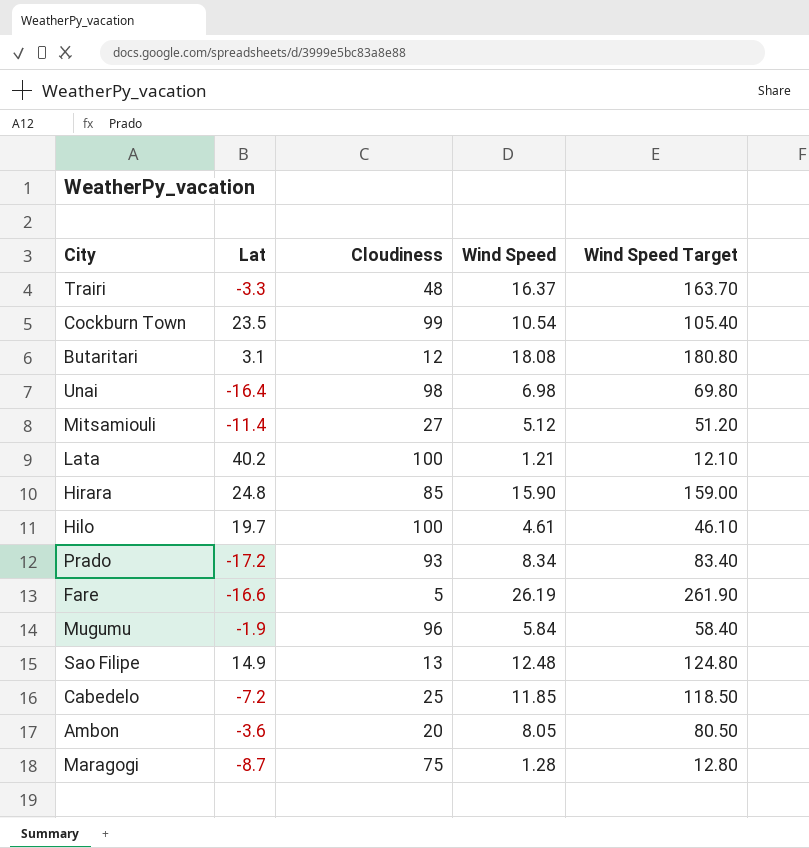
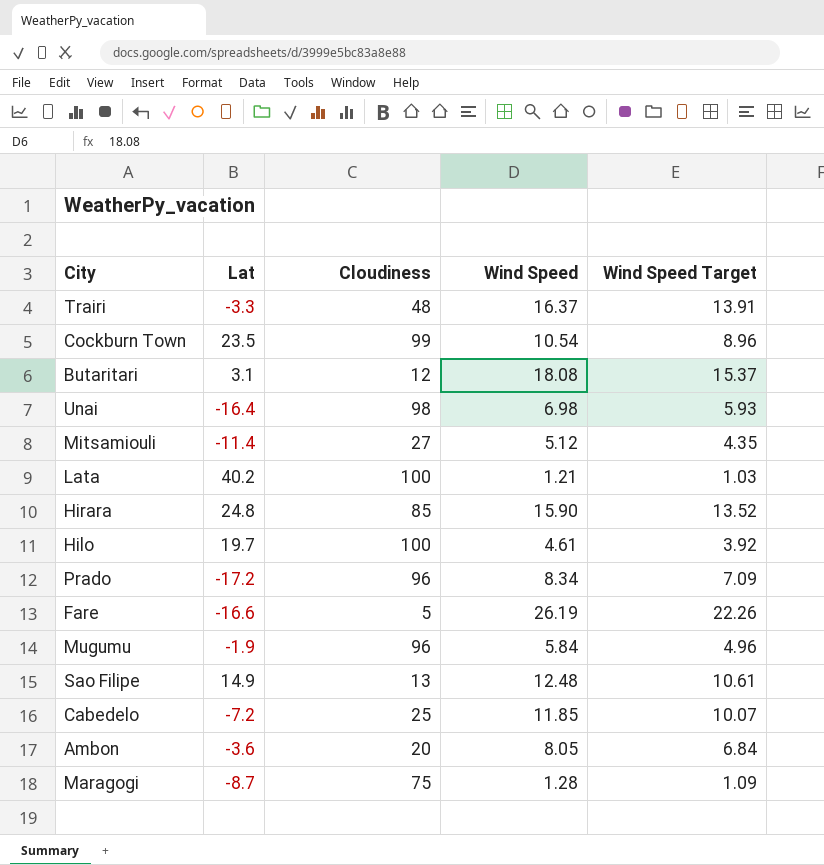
column Wind Speed Target | formula: [Wind Speed] * 10 -> [Wind Speed] * 0.85
Prado | Cloudiness: 93 -> 96

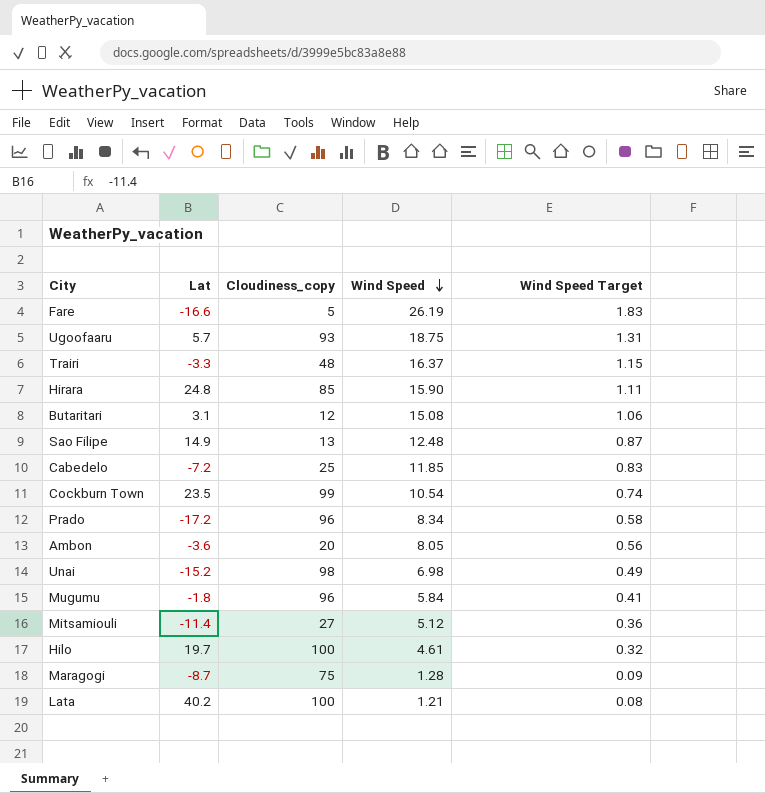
row order: none -> Wind Speed descending
column name: Cloudiness -> Cloudiness_copy
column Wind Speed Target | formula: [Wind Speed] * 0.85 -> [Wind Speed] * 0.07
row Ugoofaaru: none -> 5.7 | 93 | 18.75 | 1.31
Butaritari | Wind Speed: 18.08 -> 15.08
Unai | Lat: -16.4 -> -15.2
Mugumu | Lat: -1.9 -> -1.8

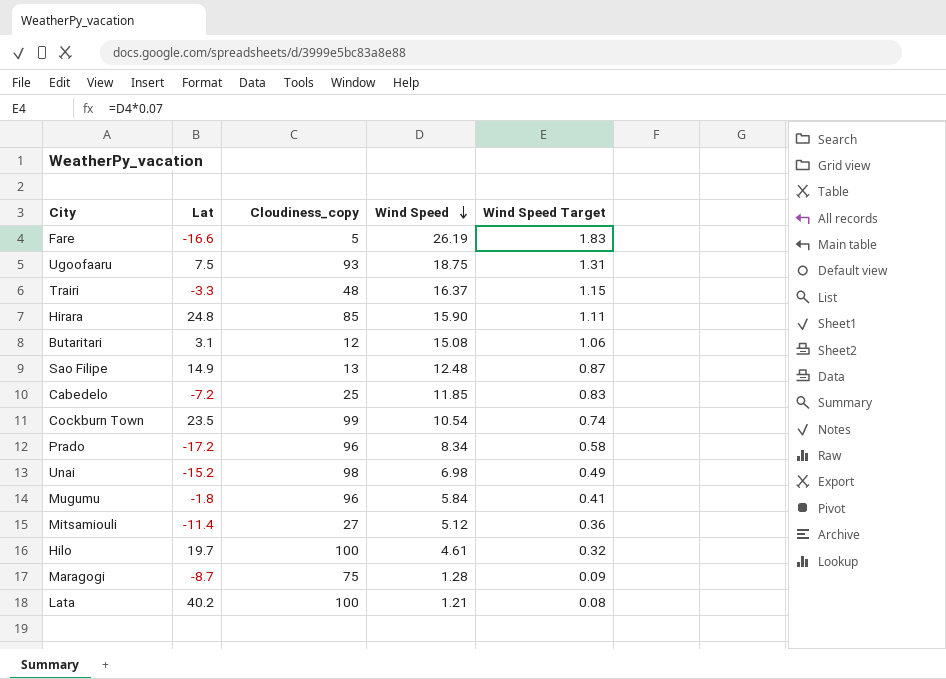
row Ambon: -3.6 | 20 | 8.05 | 0.56 -> none
Ugoofaaru | Lat: 5.7 -> 7.5

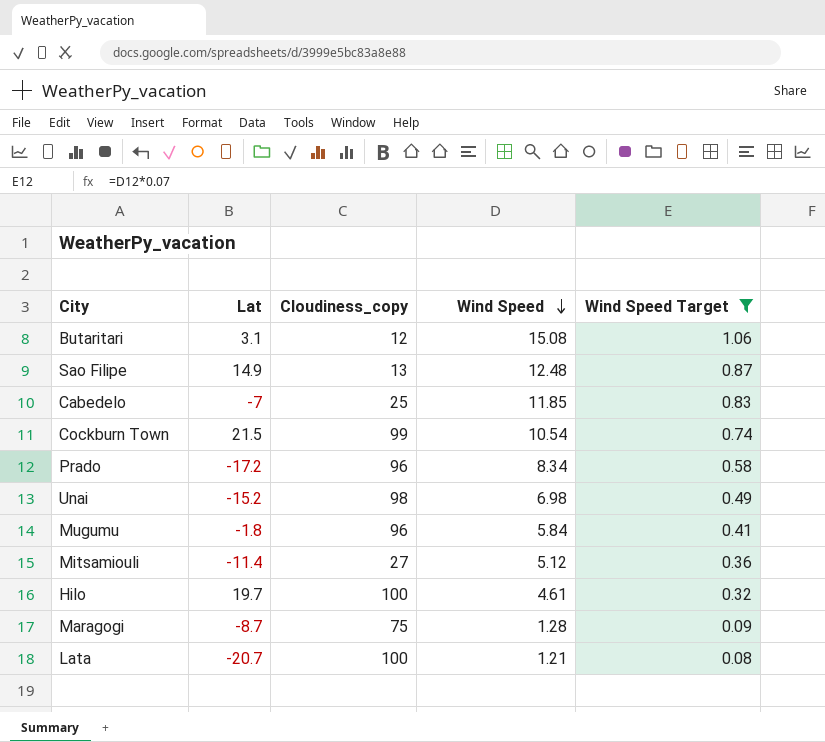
filter: none -> Wind Speed Target <= 1.06
Cabedelo | Lat: -7.2 -> -7
Cockburn Town | Lat: 23.5 -> 21.5
Lata | Lat: 40.2 -> -20.7

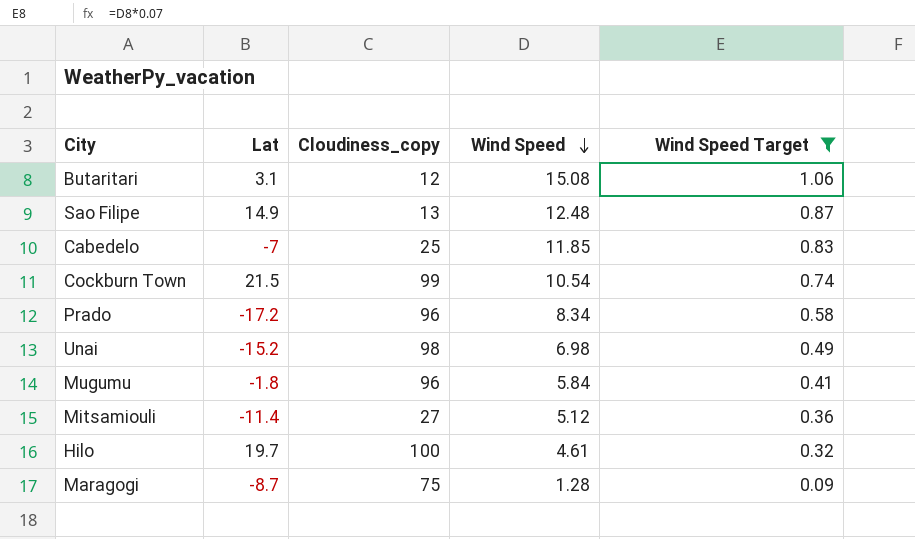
row Lata: -20.7 | 100 | 1.21 | 0.08 -> none

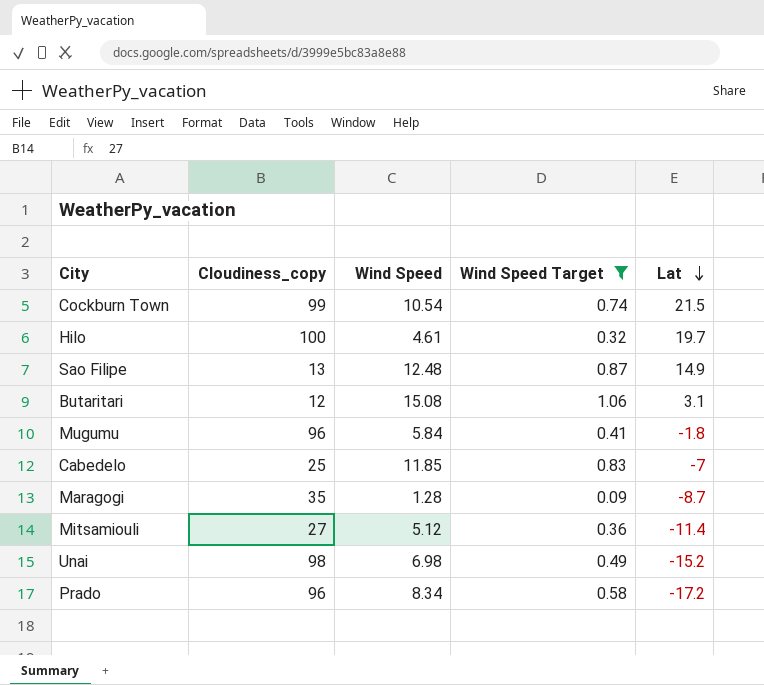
row order: Wind Speed descending -> Lat descending
column Lat | position: 2 -> 5
Maragogi | Cloudiness_copy: 75 -> 35

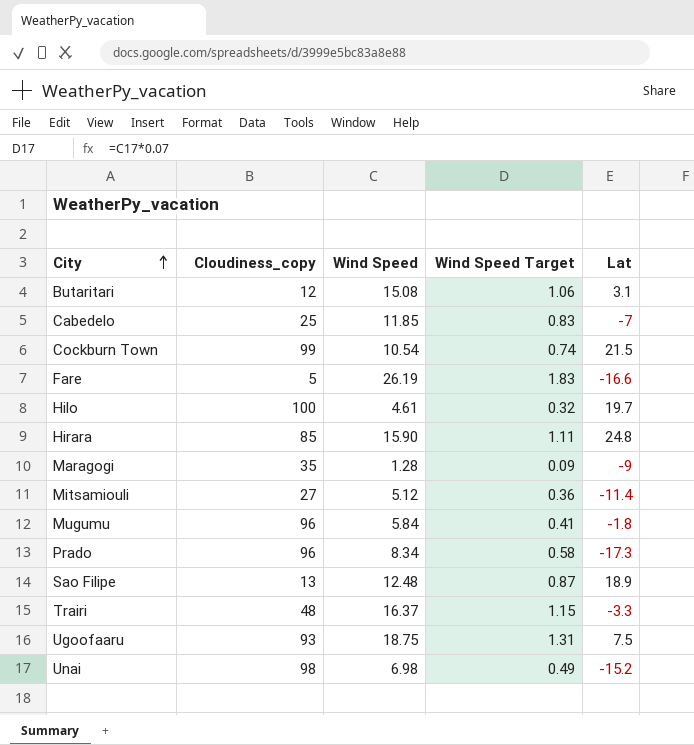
filter: Wind Speed Target <= 1.06 -> none
row order: Lat descending -> City ascending
Maragogi | Lat: -8.7 -> -9
Prado | Lat: -17.2 -> -17.3
Sao Filipe | Lat: 14.9 -> 18.9

